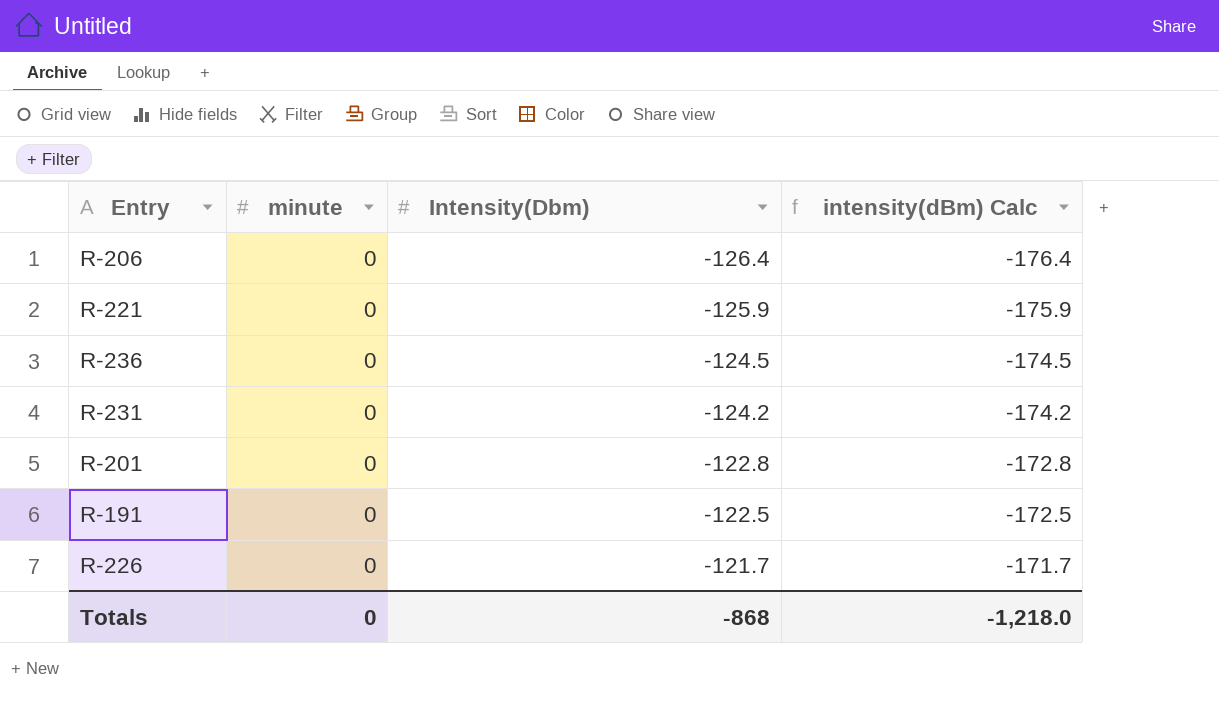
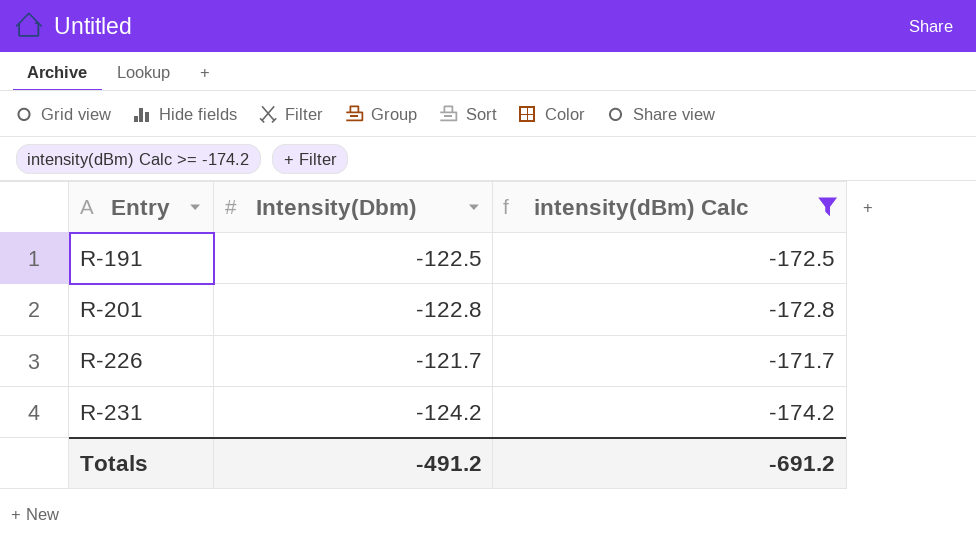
filter: none -> intensity(dBm) Calc >= -174.2
row order: Intensity(Dbm) ascending -> Entry ascending
column minute | position: 2 -> none
Totals | Intensity(Dbm): -868 -> -491.2
Totals | intensity(dBm) Calc: -1,218.0 -> -691.2

